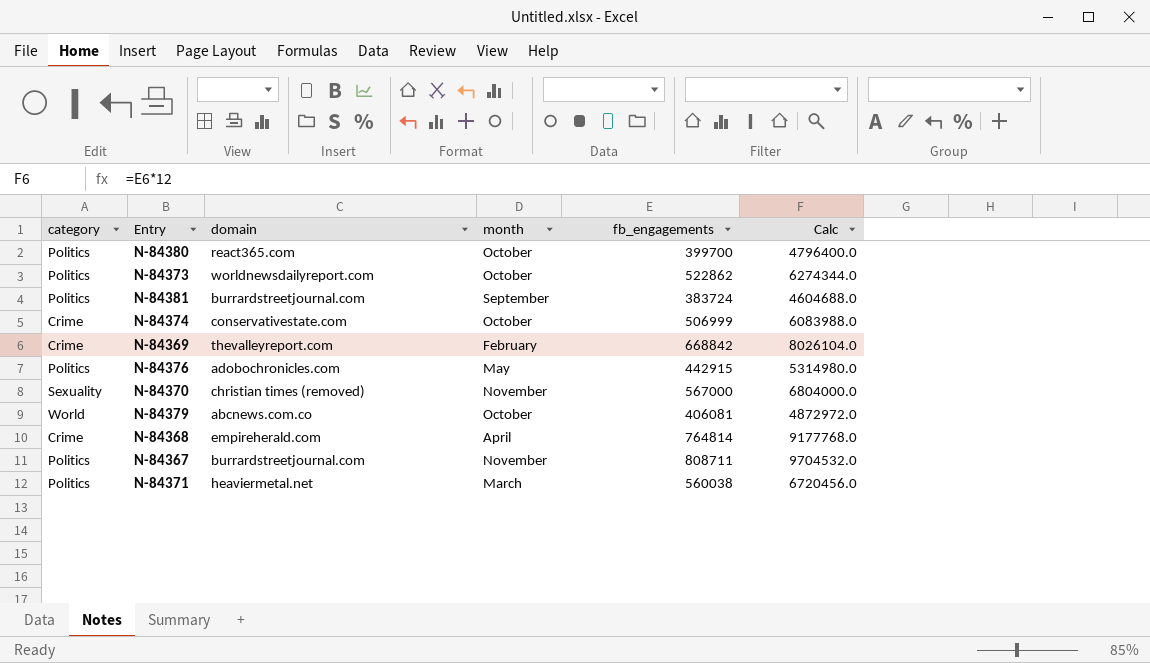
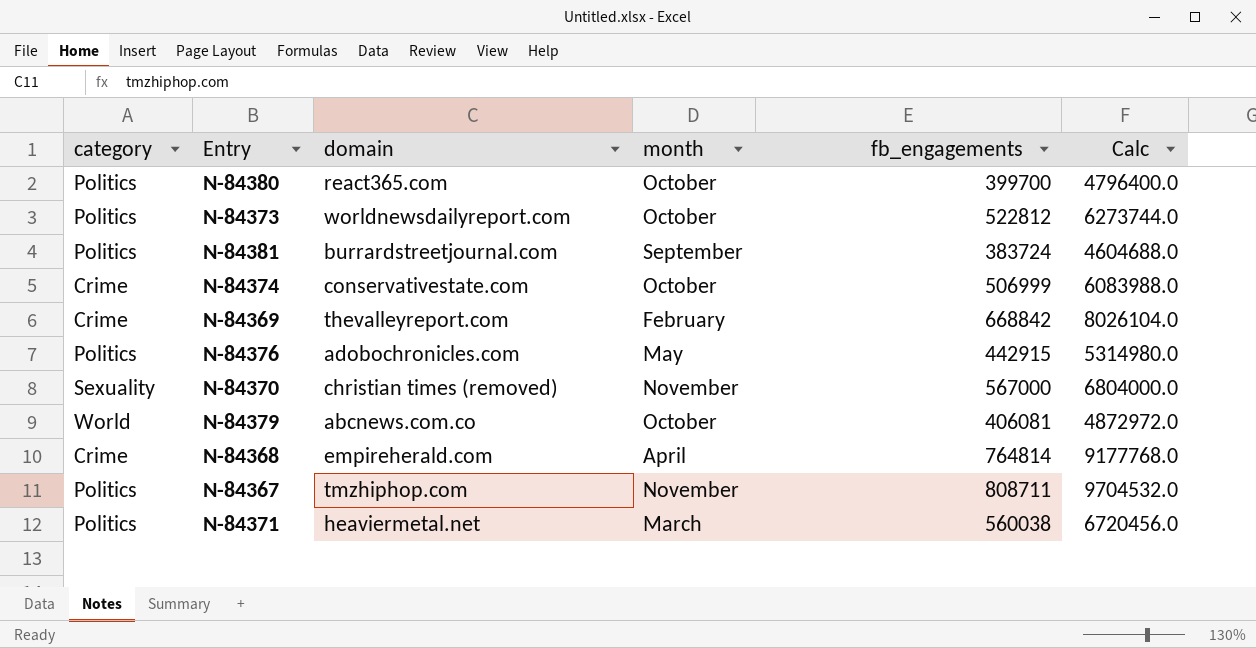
N-84373 | fb_engagements: 522862 -> 522812
N-84373 | Calc: 6274344.0 -> 6273744.0
N-84367 | domain: burrardstreetjournal.com -> tmzhiphop.com

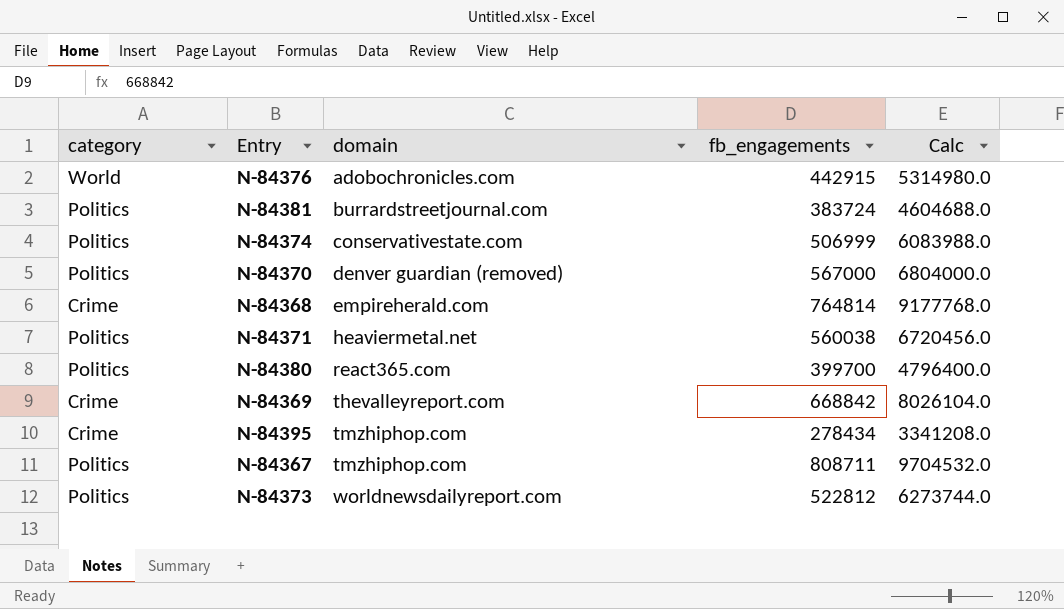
row order: none -> domain ascending
column month | position: 4 -> none
row N-84379: World | abcnews.com.co | October | 406081 | 4872972.0 -> none
N-84376 | category: Politics -> World
N-84374 | category: Crime -> Politics
N-84370 | category: Sexuality -> Politics
N-84370 | domain: christian times (removed) -> denver guardian (removed)
row N-84395: none -> Crime | tmzhiphop.com | 278434 | 3341208.0

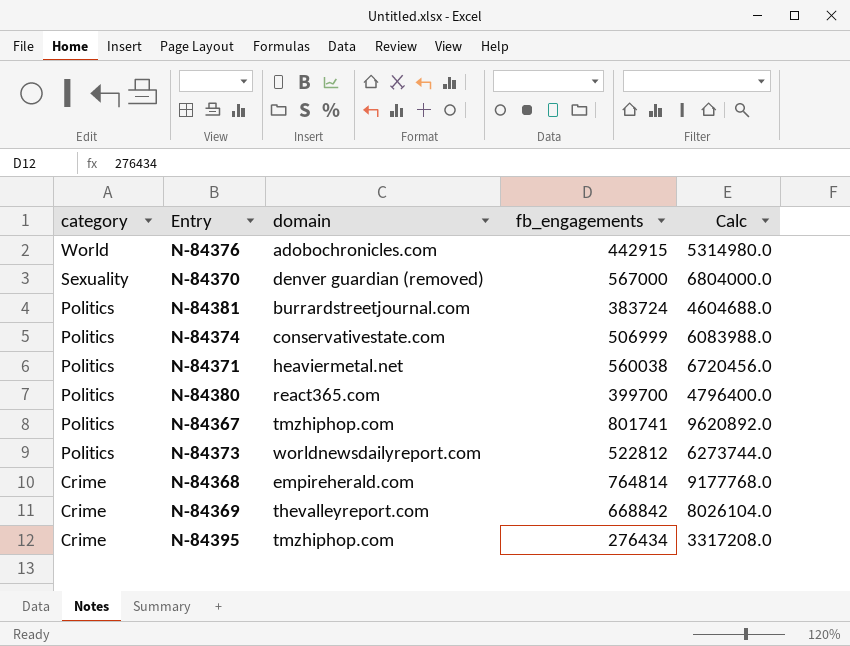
row order: domain ascending -> category descending
N-84370 | category: Politics -> Sexuality
N-84367 | fb_engagements: 808711 -> 801741
N-84367 | Calc: 9704532.0 -> 9620892.0
N-84395 | fb_engagements: 278434 -> 276434
N-84395 | Calc: 3341208.0 -> 3317208.0

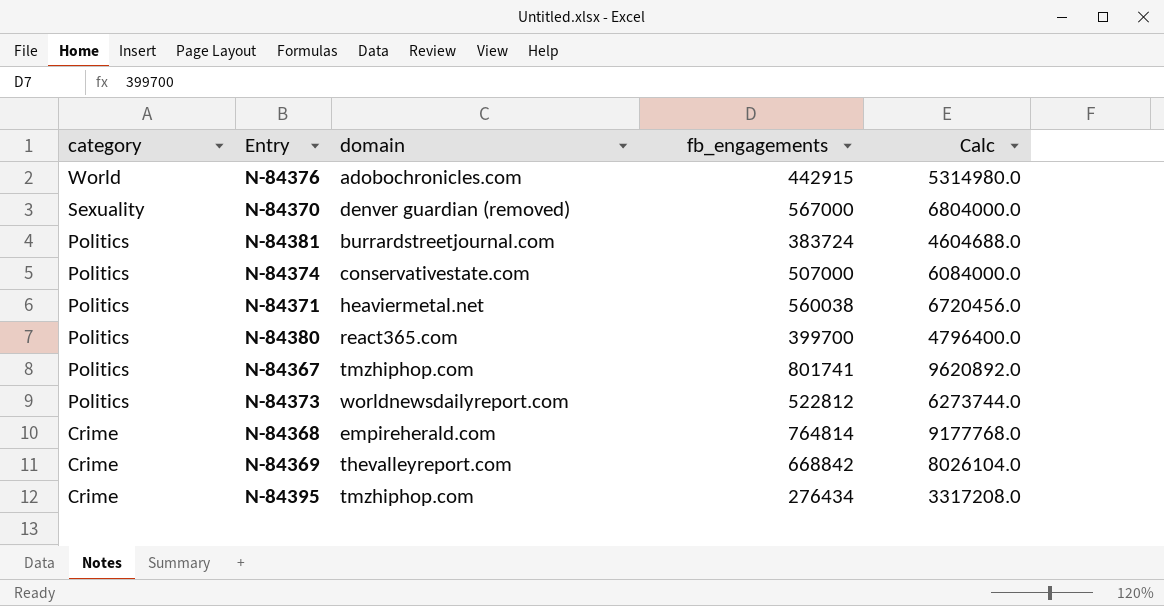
N-84374 | fb_engagements: 506999 -> 507000
N-84374 | Calc: 6083988.0 -> 6084000.0

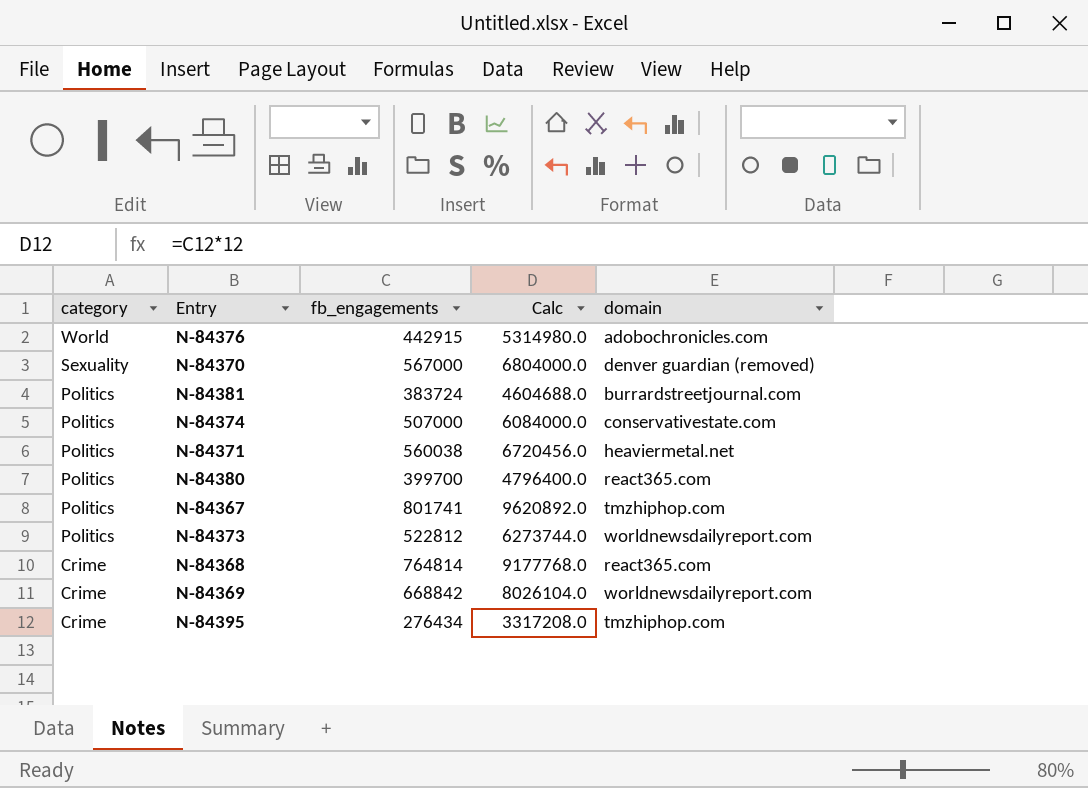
column domain | position: 3 -> 5
N-84368 | domain: empireherald.com -> react365.com
N-84369 | domain: thevalleyreport.com -> worldnewsdailyreport.com

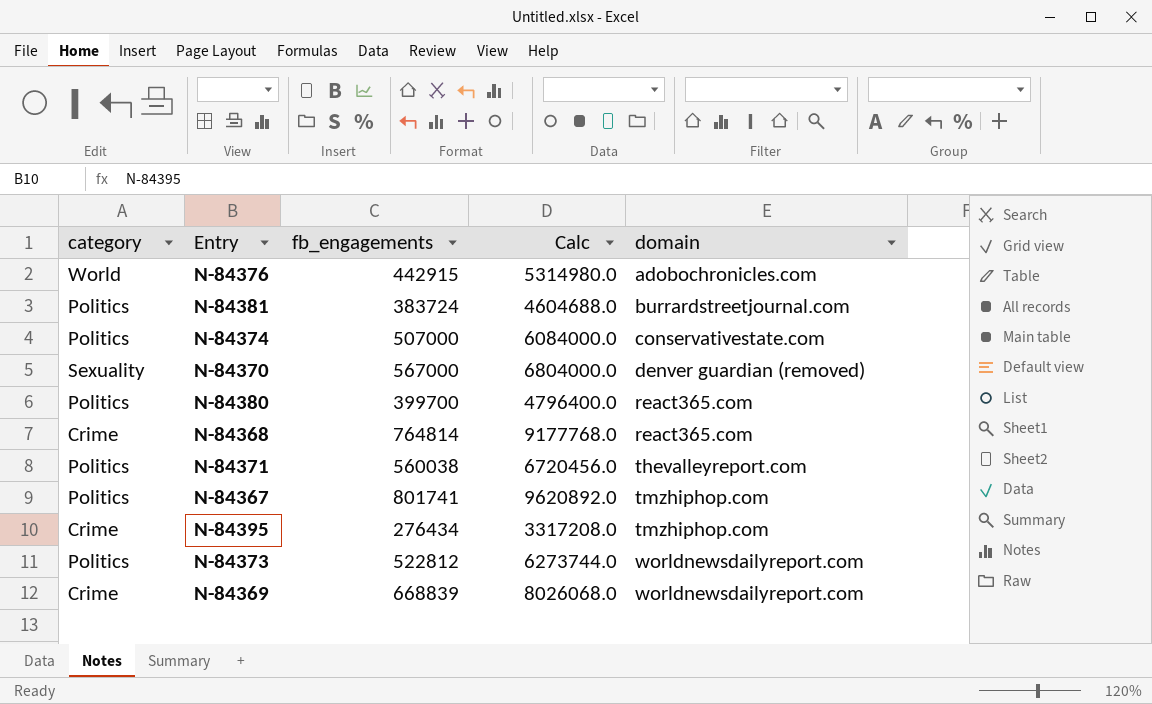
row order: category descending -> domain ascending
N-84371 | domain: heaviermetal.net -> thevalleyreport.com
N-84369 | fb_engagements: 668842 -> 668839
N-84369 | Calc: 8026104.0 -> 8026068.0

